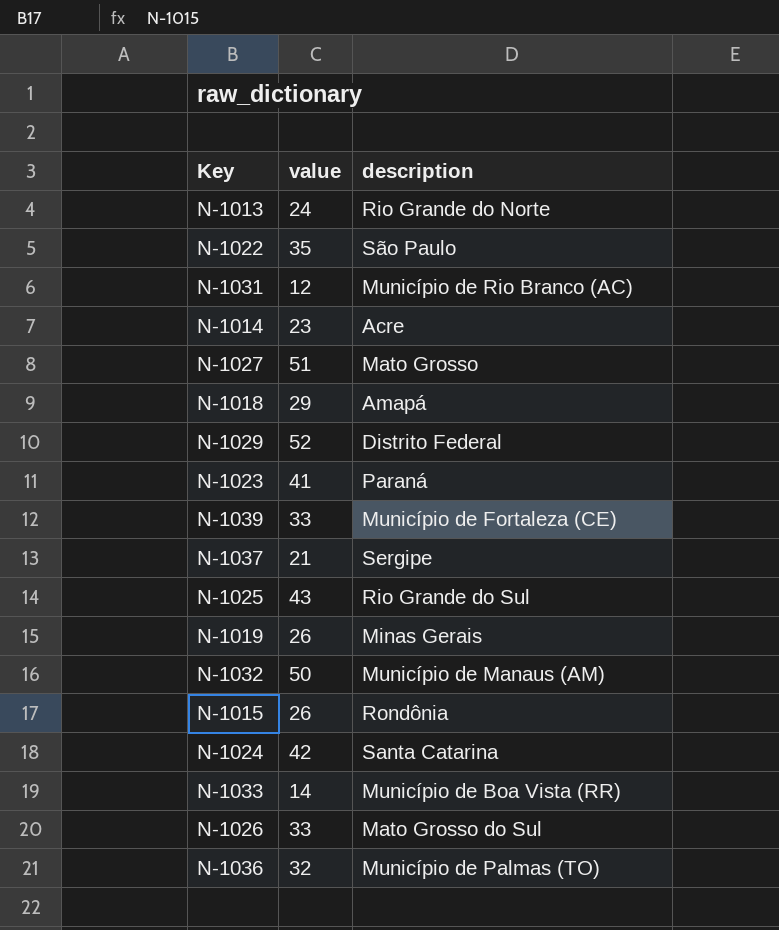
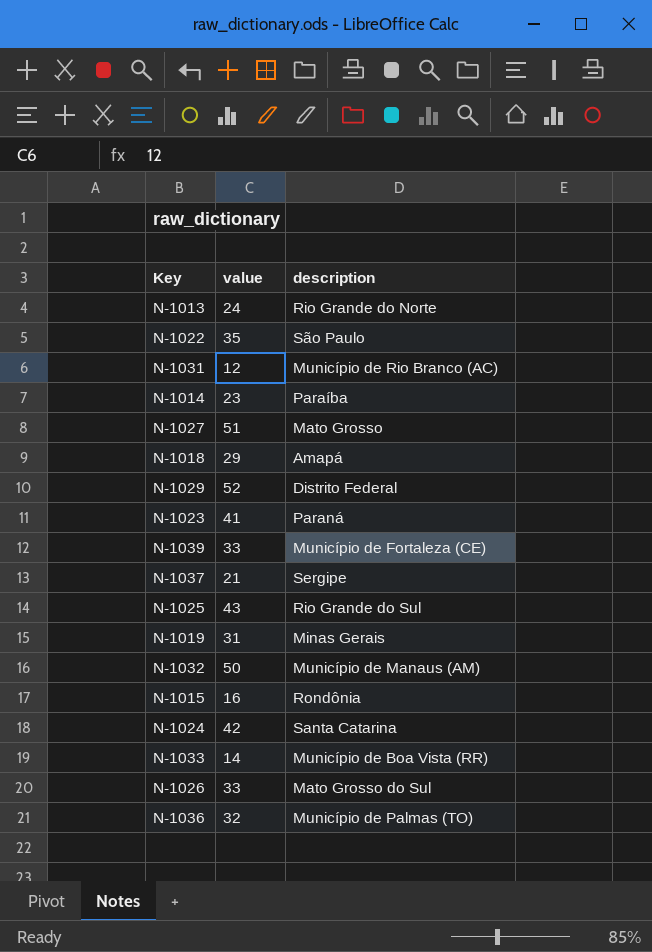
N-1014 | description: Acre -> Paraíba
N-1019 | value: 26 -> 31
N-1015 | value: 26 -> 16

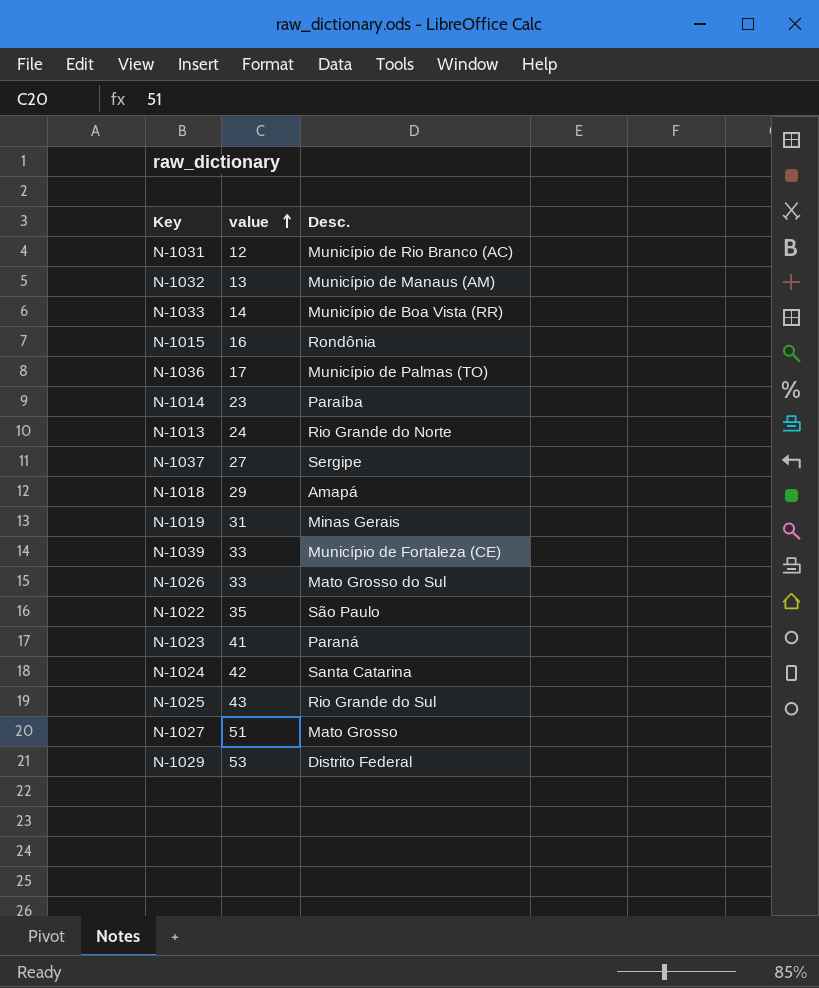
row order: none -> value ascending
column name: description -> Desc.
N-1032 | value: 50 -> 13
N-1036 | value: 32 -> 17
N-1037 | value: 21 -> 27
N-1029 | value: 52 -> 53

